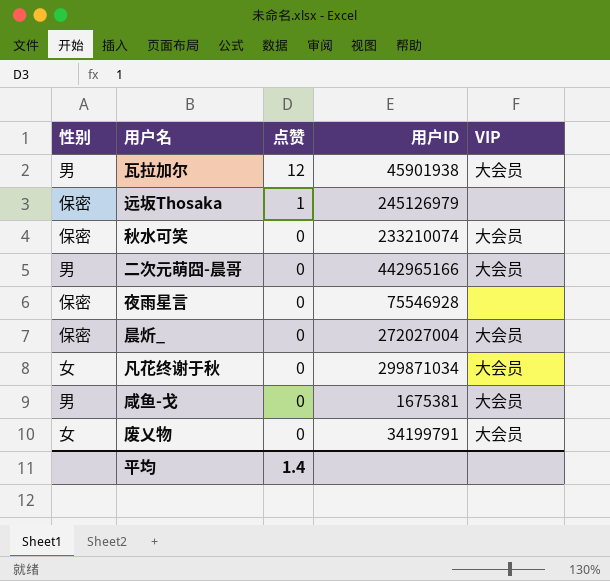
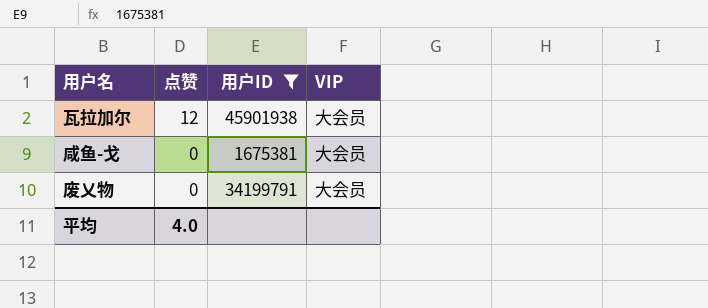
filter: none -> 用户ID <= 45901938
column 性别 | position: 1 -> none
平均 | 点赞: 1.4 -> 4.0

